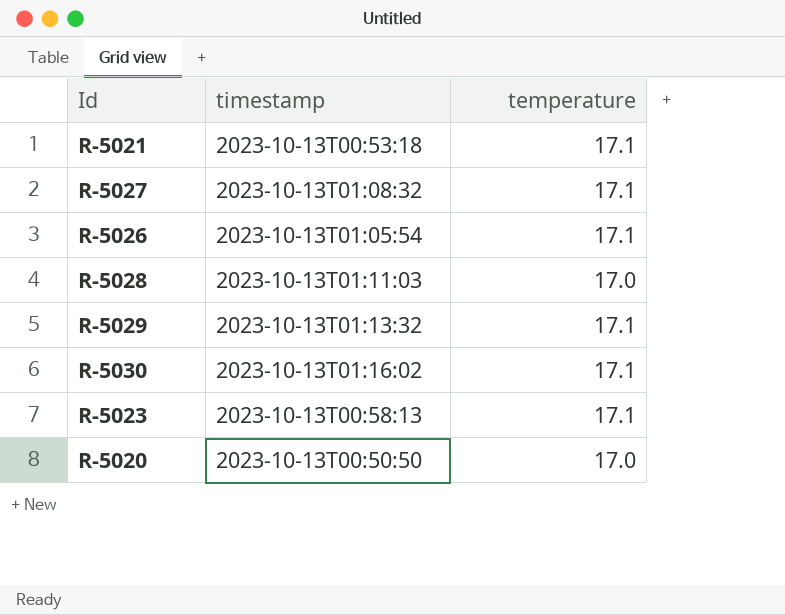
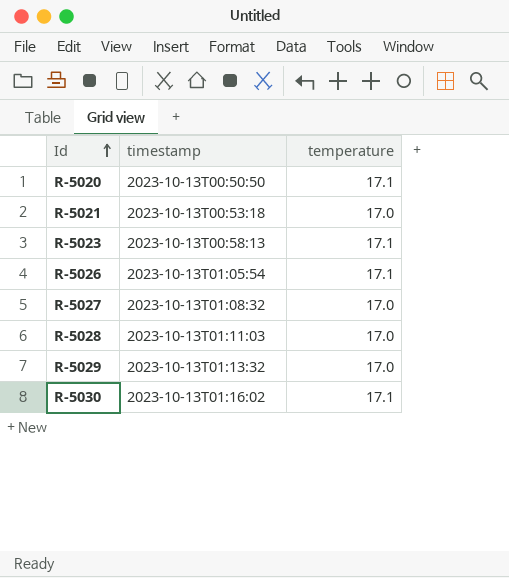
row order: none -> Id ascending
R-5020 | temperature: 17.0 -> 17.1
R-5021 | temperature: 17.1 -> 17.0
R-5027 | temperature: 17.1 -> 17.0
R-5029 | temperature: 17.1 -> 17.0

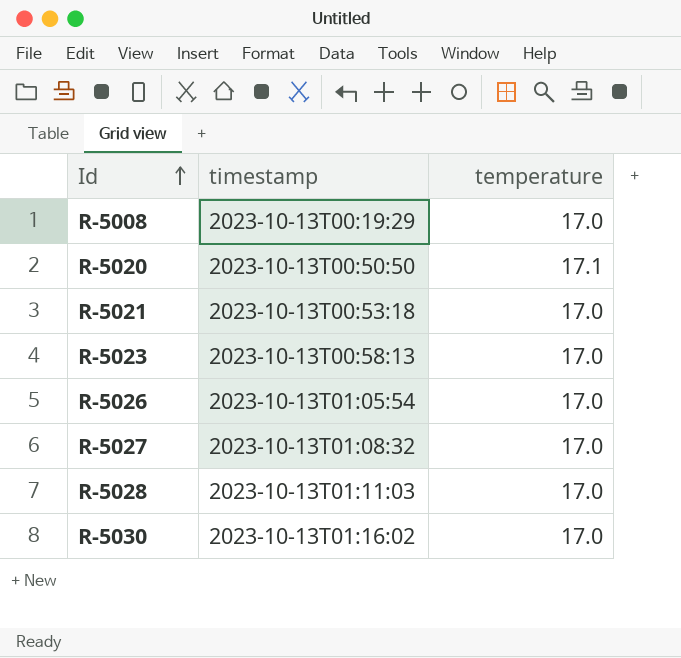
row R-5029: 2023-10-13T01:13:32 | 17.0 -> none
row R-5008: none -> 2023-10-13T00:19:29 | 17.0
R-5023 | temperature: 17.1 -> 17.0
R-5026 | temperature: 17.1 -> 17.0
R-5030 | temperature: 17.1 -> 17.0

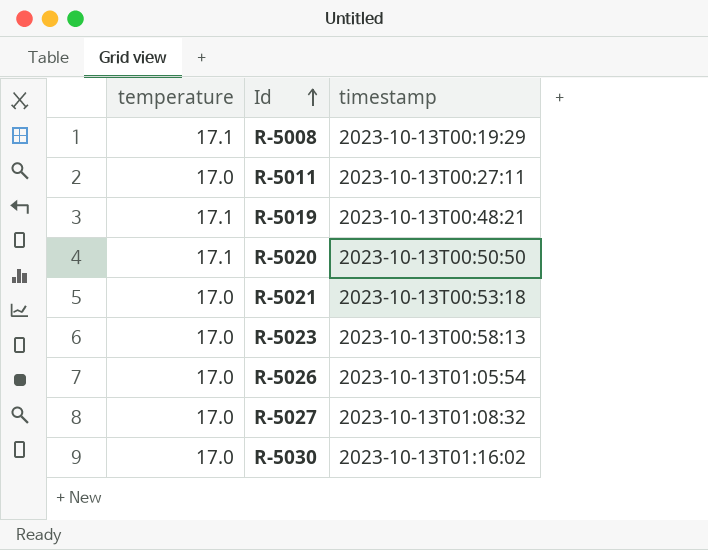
column temperature | position: 3 -> 1
row R-5028: 2023-10-13T01:11:03 | 17.0 -> none
R-5008 | temperature: 17.0 -> 17.1
row R-5011: none -> 17.0 | 2023-10-13T00:27:11
row R-5019: none -> 17.1 | 2023-10-13T00:48:21

